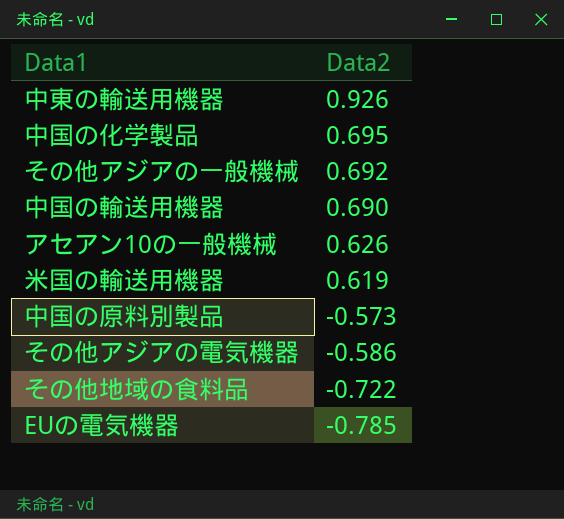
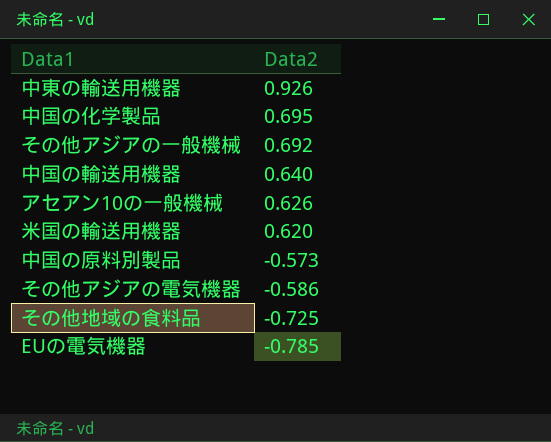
中国の輸送用機器 | Data2: 0.690 -> 0.640
米国の輸送用機器 | Data2: 0.619 -> 0.620
その他地域の食料品 | Data2: -0.722 -> -0.725

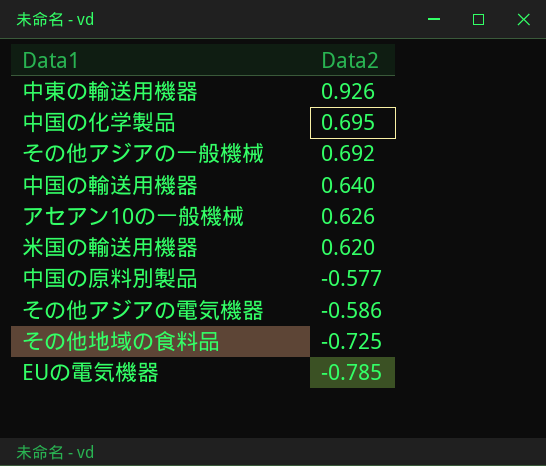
中国の原料別製品 | Data2: -0.573 -> -0.577

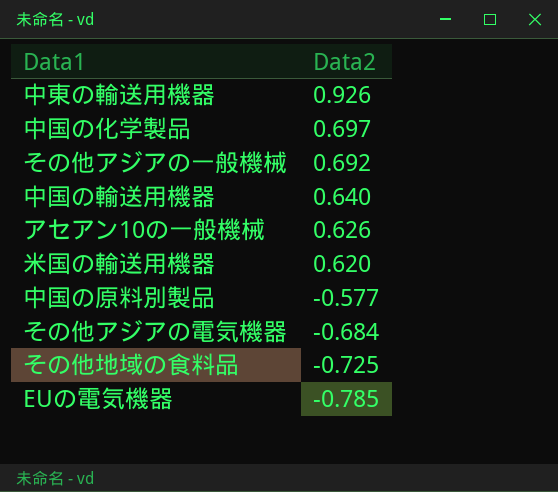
中国の化学製品 | Data2: 0.695 -> 0.697
その他アジアの電気機器 | Data2: -0.586 -> -0.684

